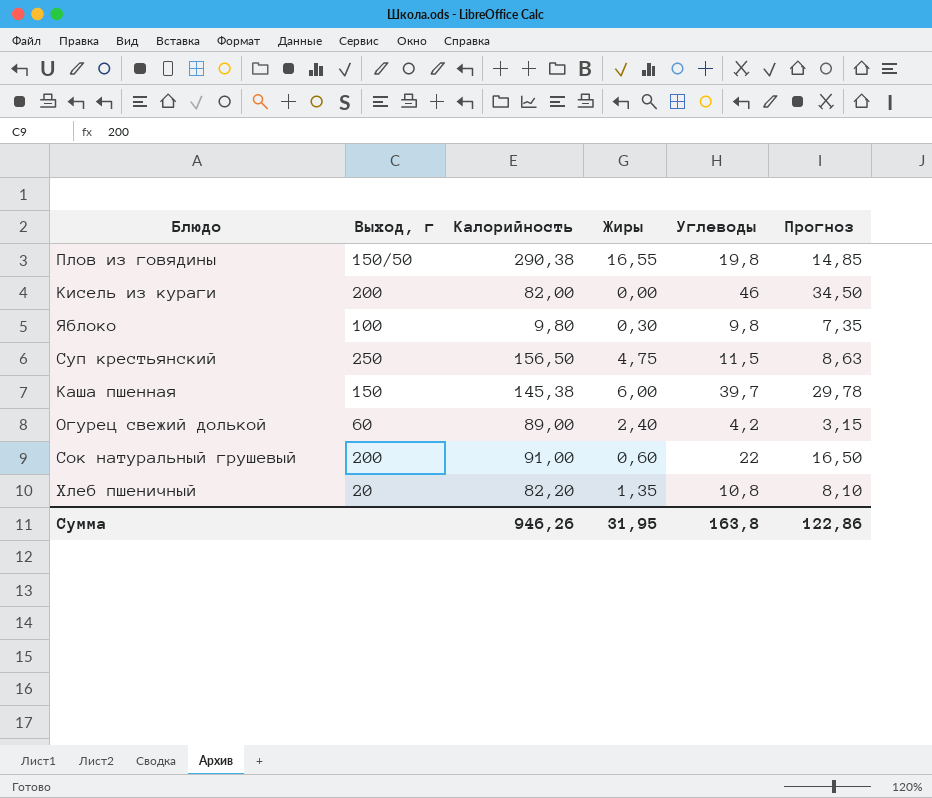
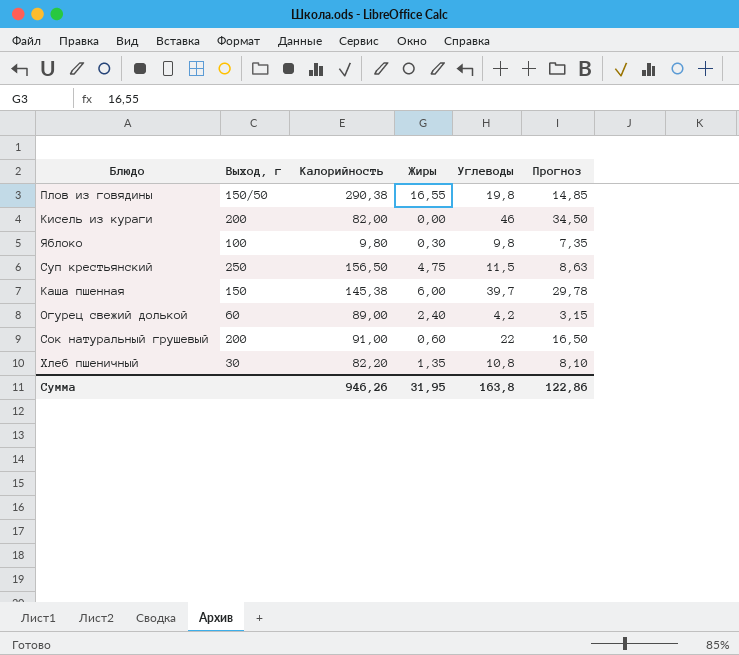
Хлеб пшеничный | Выход, г: 20 -> 30

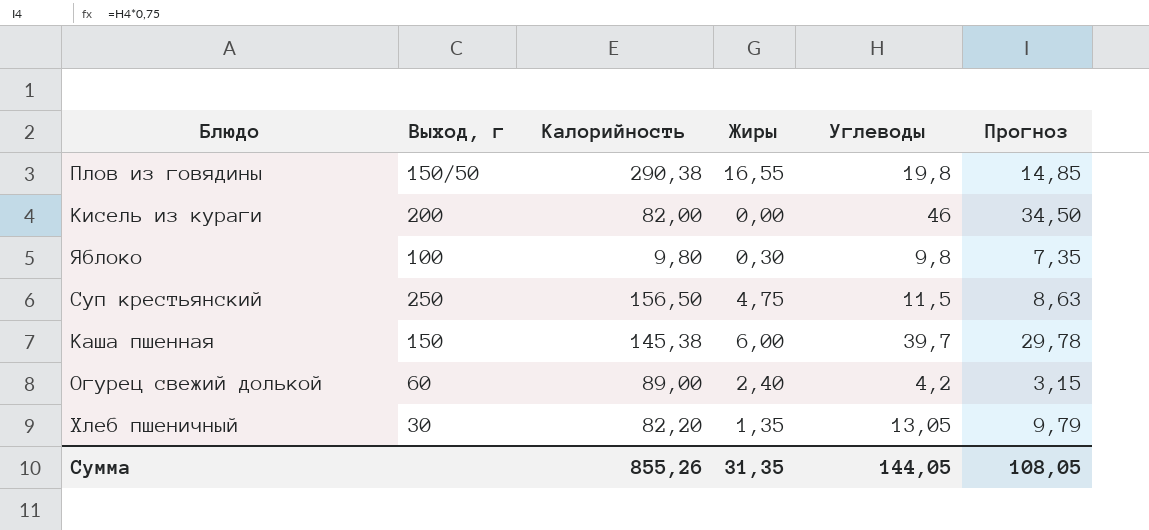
row Сок натуральный грушевый: 200 | 91,00 | 0,60 | 22 | 16,50 -> none
Хлеб пшеничный | Углеводы: 10,8 -> 13,05
Хлеб пшеничный | Прогноз: 8,10 -> 9,79
Сумма | Калорийность: 946,26 -> 855,26
Сумма | Жиры: 31,95 -> 31,35
Сумма | Углеводы: 163,8 -> 144,05
Сумма | Прогноз: 122,86 -> 108,05

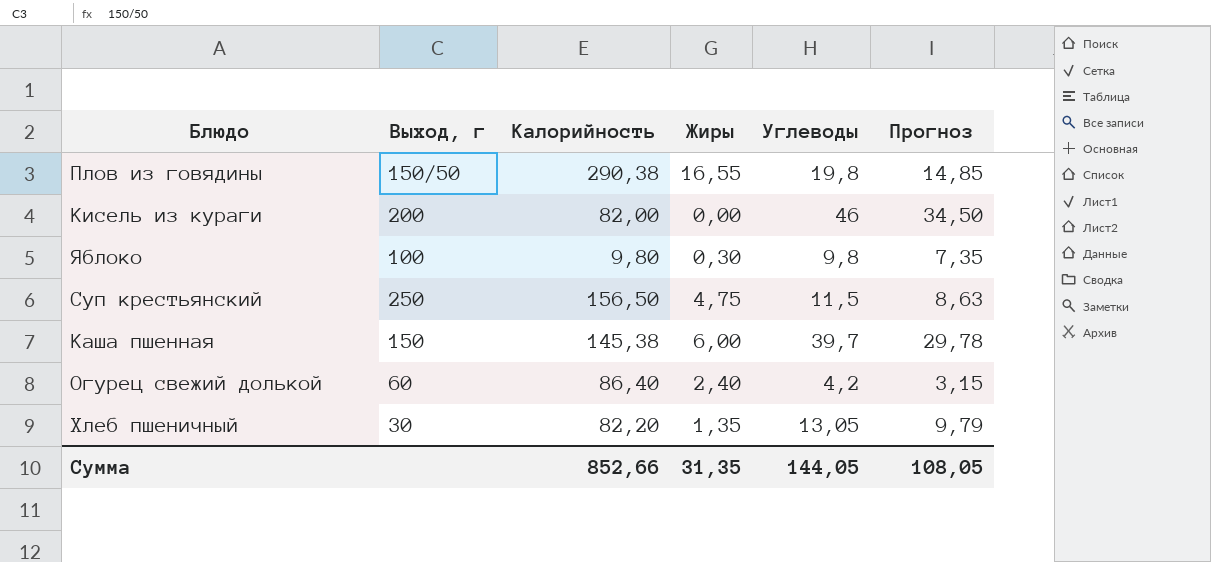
Огурец свежий долькой | Калорийность: 89,00 -> 86,40
Сумма | Калорийность: 855,26 -> 852,66

